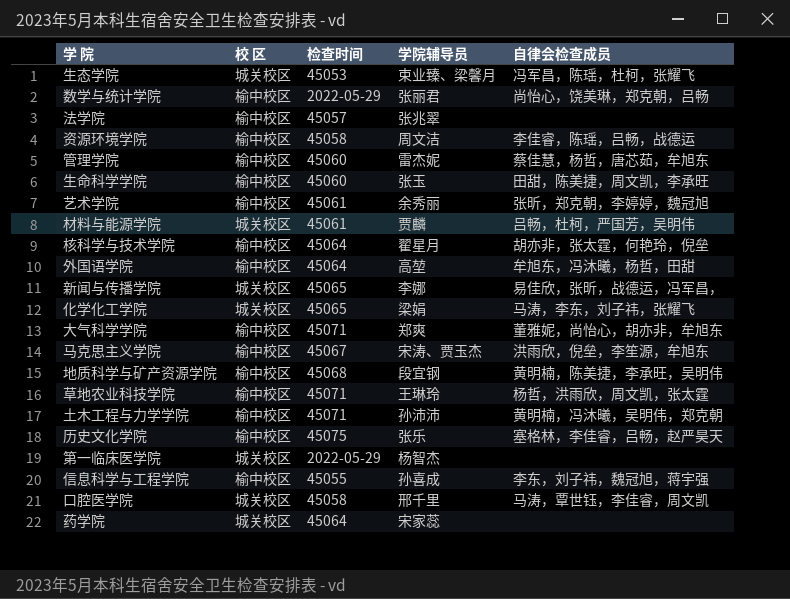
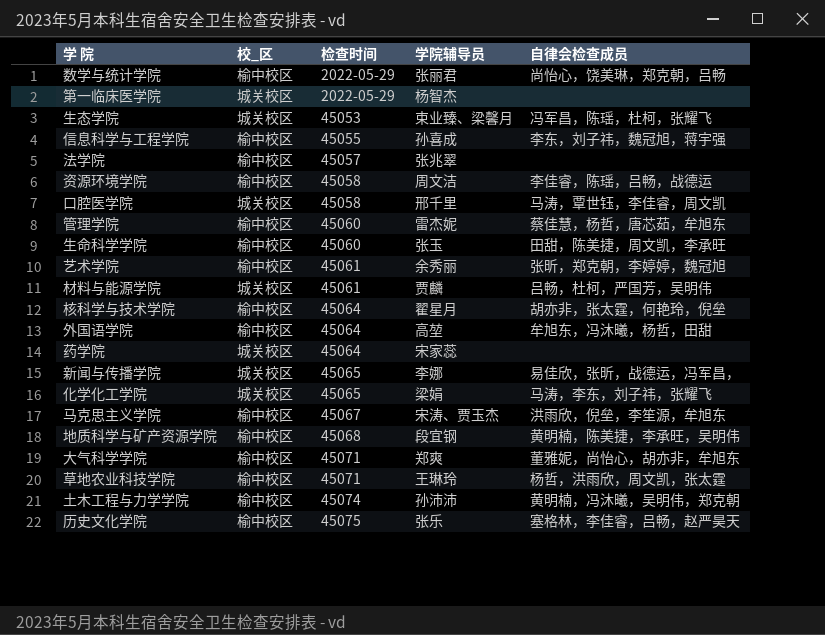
row order: none -> 检查时间 ascending
column name: 校 区 -> 校_区
土木工程与力学学院 | 检查时间: 45071 -> 45074

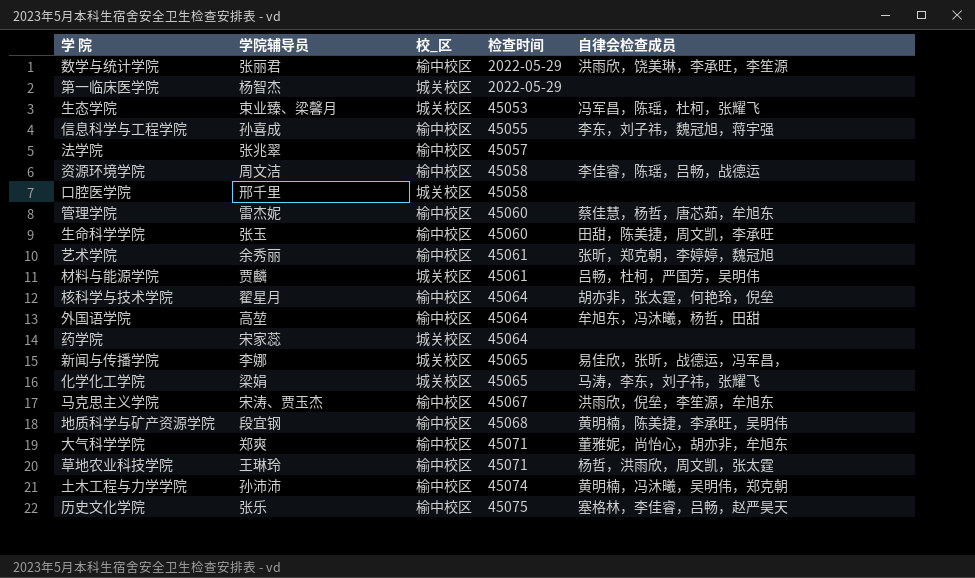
column 学院辅导员 | position: 4 -> 2
数学与统计学院 | 自律会检查成员: 尚怡心，饶美琳，郑克朝，吕畅 -> 洪雨欣，饶美琳，李承旺，李笙源
口腔医学院 | 自律会检查成员: 马涛，覃世钰，李佳睿，周文凯 -> none

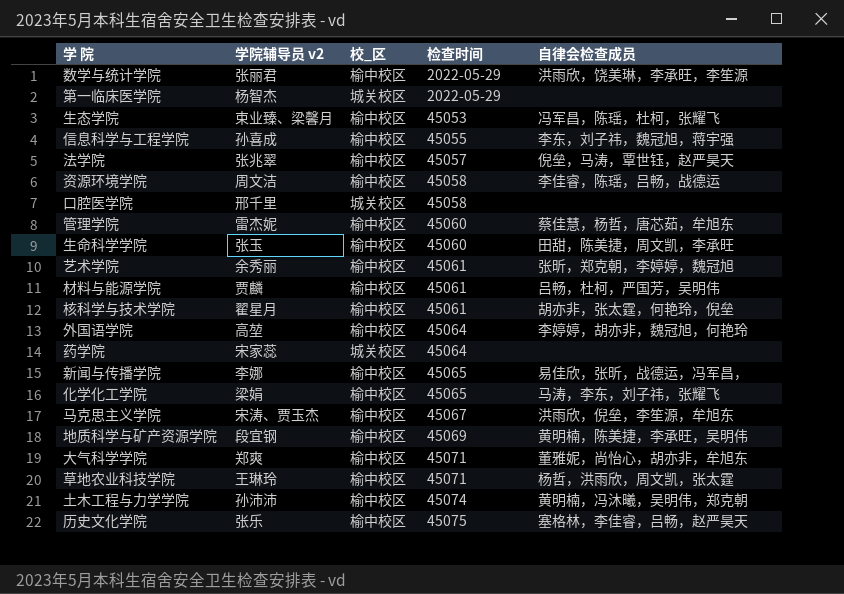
column name: 学院辅导员 -> 学院辅导员 v2
生态学院 | 校_区: 城关校区 -> 榆中校区
法学院 | 自律会检查成员: none -> 倪垒，马涛，覃世钰，赵严昊天
材料与能源学院 | 校_区: 城关校区 -> 榆中校区
核科学与技术学院 | 检查时间: 45064 -> 45061
外国语学院 | 自律会检查成员: 牟旭东，冯沐曦，杨哲，田甜 -> 李婷婷，胡亦非，魏冠旭，何艳玲
新闻与传播学院 | 校_区: 城关校区 -> 榆中校区
化学化工学院 | 校_区: 城关校区 -> 榆中校区
地质科学与矿产资源学院 | 检查时间: 45068 -> 45069

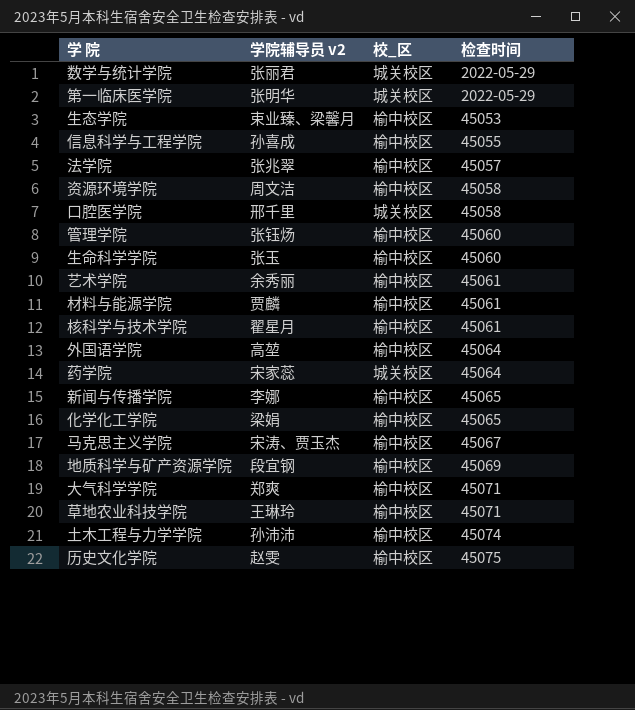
column 自律会检查成员 | position: 5 -> none
数学与统计学院 | 校_区: 榆中校区 -> 城关校区
第一临床医学院 | 学院辅导员 v2: 杨智杰 -> 张明华
管理学院 | 学院辅导员 v2: 雷杰妮 -> 张钰炀
历史文化学院 | 学院辅导员 v2: 张乐 -> 赵雯

